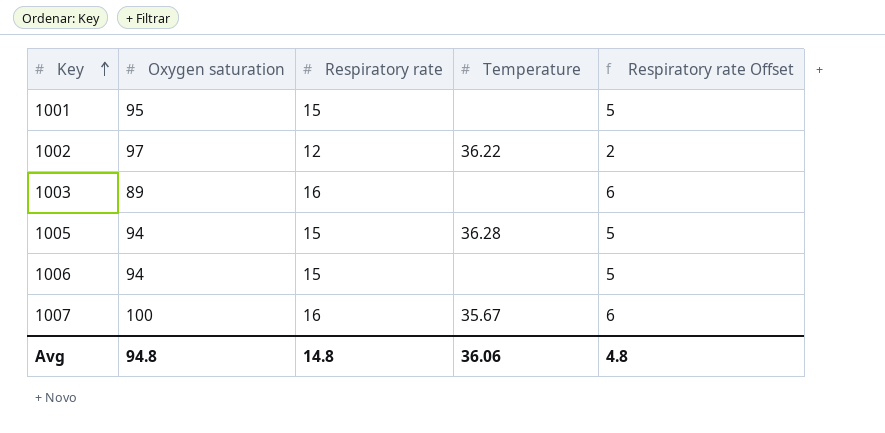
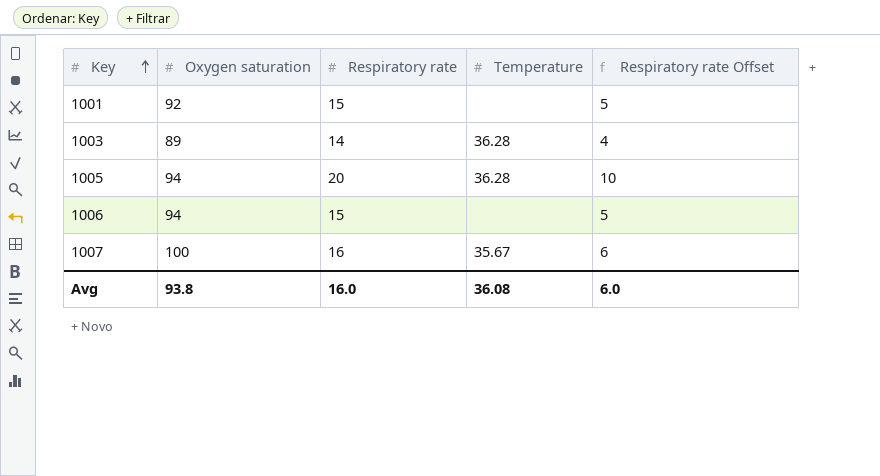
row 1002: 97 | 12 | 36.22 | 2 -> none
1001 | Oxygen saturation: 95 -> 92
1003 | Respiratory rate: 16 -> 14
1003 | Temperature: none -> 36.28
1003 | Respiratory rate Offset: 6 -> 4
1005 | Respiratory rate: 15 -> 20
1005 | Respiratory rate Offset: 5 -> 10
Avg | Oxygen saturation: 94.8 -> 93.8
Avg | Respiratory rate: 14.8 -> 16.0
Avg | Temperature: 36.06 -> 36.08
Avg | Respiratory rate Offset: 4.8 -> 6.0

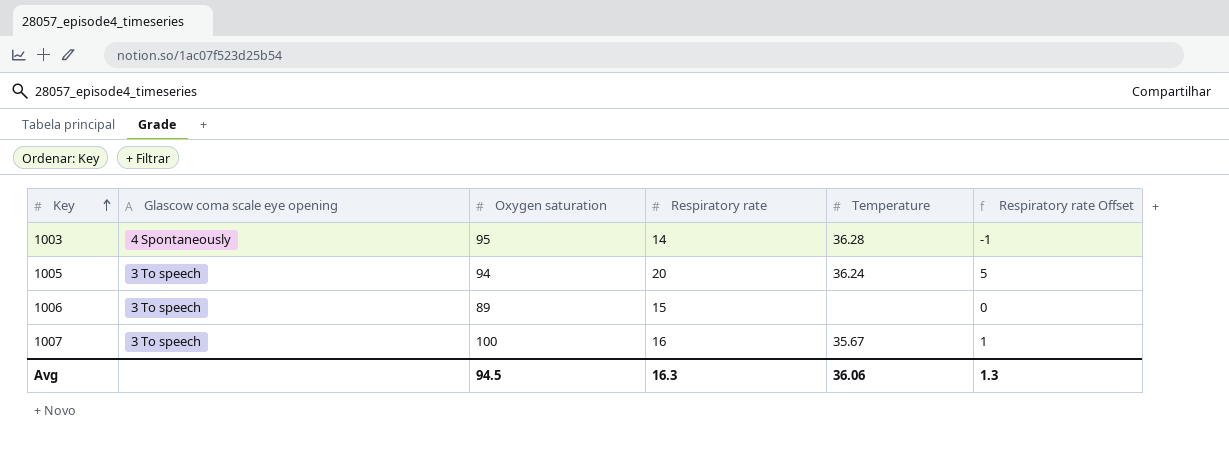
column Glascow coma scale eye opening | position: none -> 2
column Respiratory rate Offset | formula: [Respiratory rate] - 10 -> [Respiratory rate] - 15
row 1001: 92 | 15 | none | 5 -> none
1003 | Oxygen saturation: 89 -> 95
1005 | Temperature: 36.28 -> 36.24
1006 | Oxygen saturation: 94 -> 89
Avg | Oxygen saturation: 93.8 -> 94.5
Avg | Respiratory rate: 16.0 -> 16.3
Avg | Temperature: 36.08 -> 36.06
Avg | Respiratory rate Offset: 6.0 -> 1.3

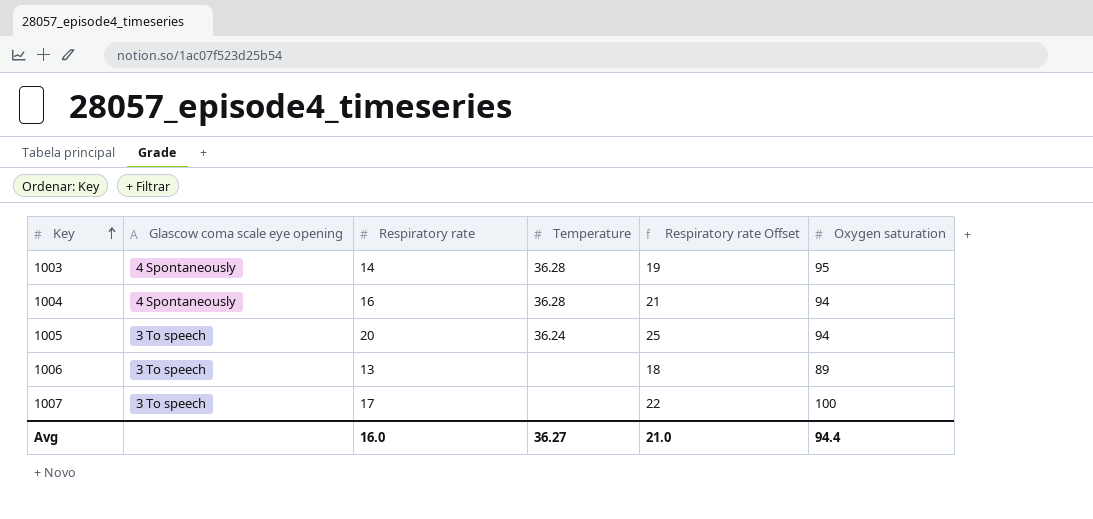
column Respiratory rate Offset | formula: [Respiratory rate] - 15 -> [Respiratory rate] + 5
column Oxygen saturation | position: 3 -> 6
row 1004: none -> 4 Spontaneously | 16 | 36.28 | 21 | 94
1006 | Respiratory rate: 15 -> 13
1007 | Respiratory rate: 16 -> 17
1007 | Temperature: 35.67 -> none
Avg | Respiratory rate: 16.3 -> 16.0
Avg | Temperature: 36.06 -> 36.27
Avg | Respiratory rate Offset: 1.3 -> 21.0
Avg | Oxygen saturation: 94.5 -> 94.4

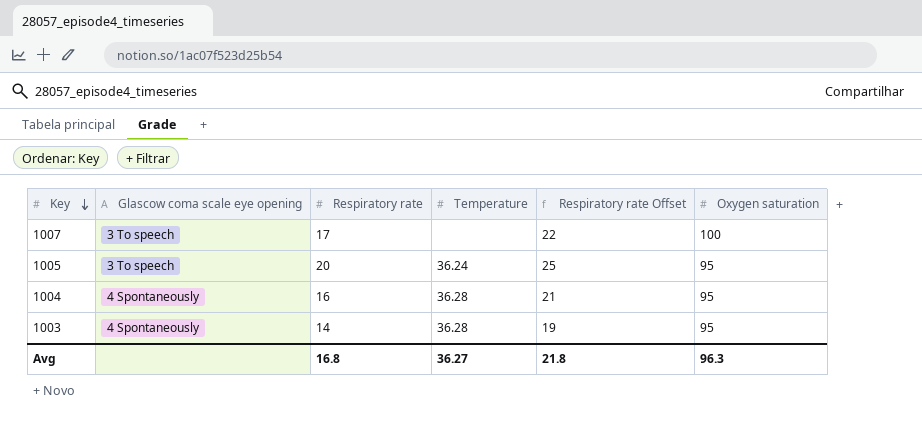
row order: Key ascending -> Key descending
row 1006: 3 To speech | 13 | none | 18 | 89 -> none
1005 | Oxygen saturation: 94 -> 95
1004 | Oxygen saturation: 94 -> 95
Avg | Respiratory rate: 16.0 -> 16.8
Avg | Respiratory rate Offset: 21.0 -> 21.8
Avg | Oxygen saturation: 94.4 -> 96.3

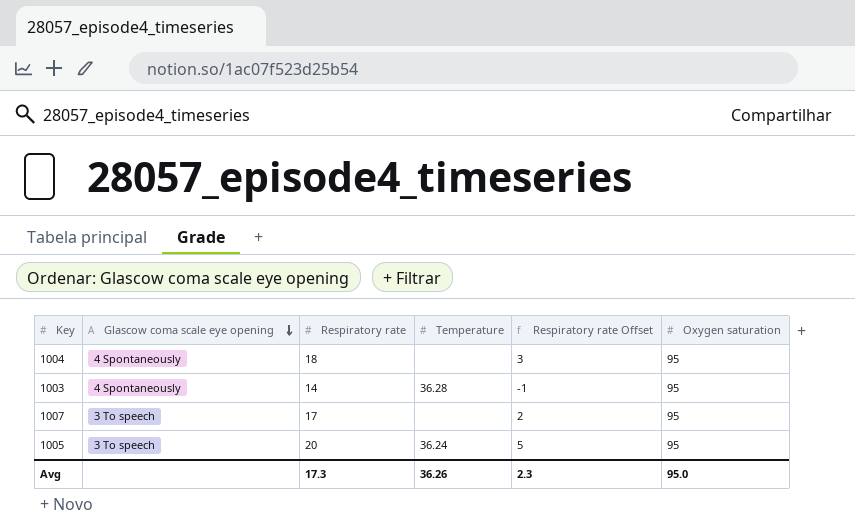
row order: Key descending -> Glascow coma scale eye opening descending
column Respiratory rate Offset | formula: [Respiratory rate] + 5 -> [Respiratory rate] - 15
1004 | Respiratory rate: 16 -> 18
1004 | Temperature: 36.28 -> none
1007 | Oxygen saturation: 100 -> 95
Avg | Respiratory rate: 16.8 -> 17.3
Avg | Temperature: 36.27 -> 36.26
Avg | Respiratory rate Offset: 21.8 -> 2.3
Avg | Oxygen saturation: 96.3 -> 95.0

